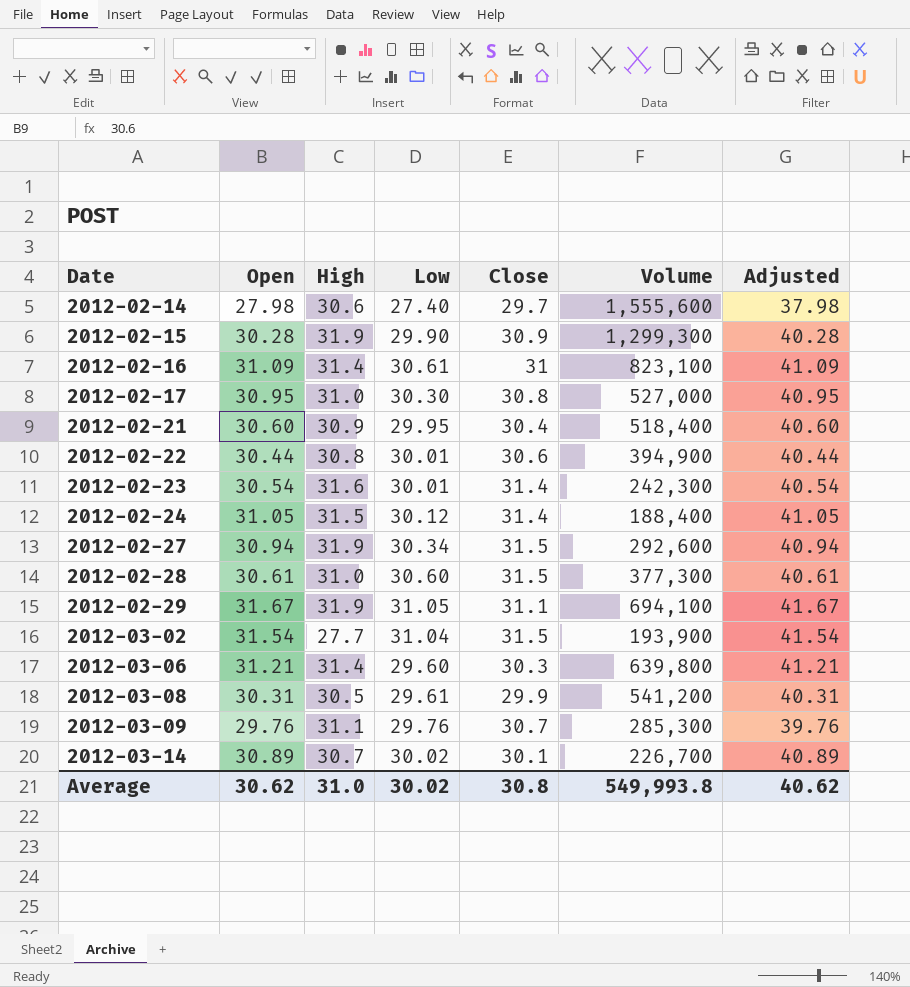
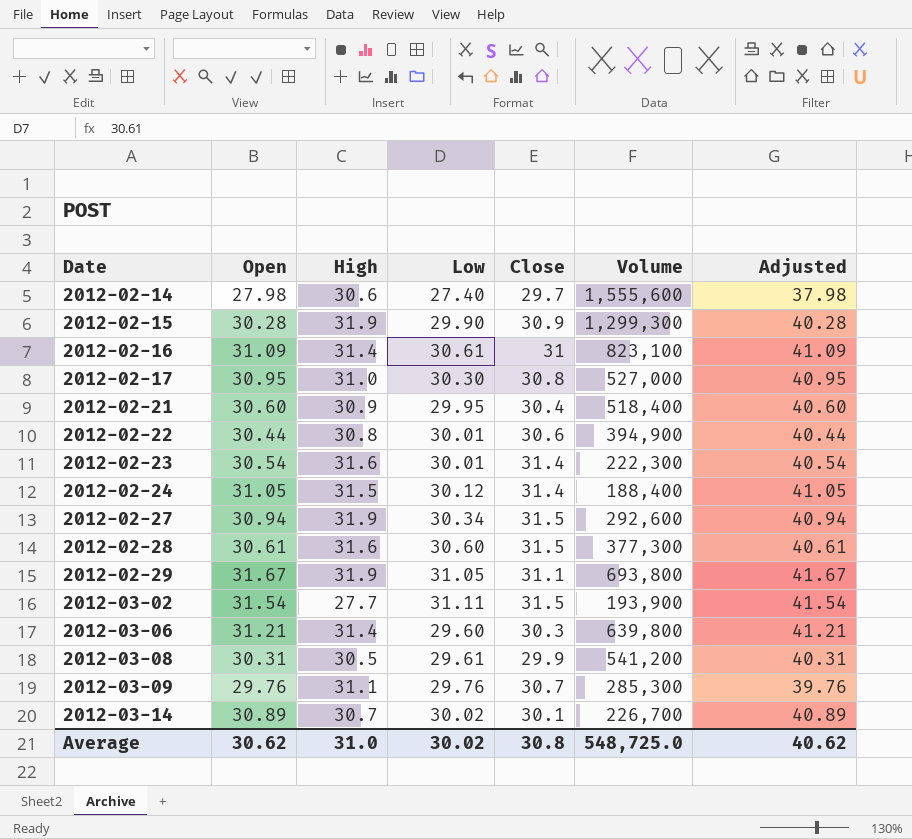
2012-02-23 | Volume: 242,300 -> 222,300
2012-02-28 | High: 31.0 -> 31.6
2012-02-29 | Volume: 694,100 -> 693,800
2012-03-02 | Low: 31.04 -> 31.11
Average | Volume: 549,993.8 -> 548,725.0

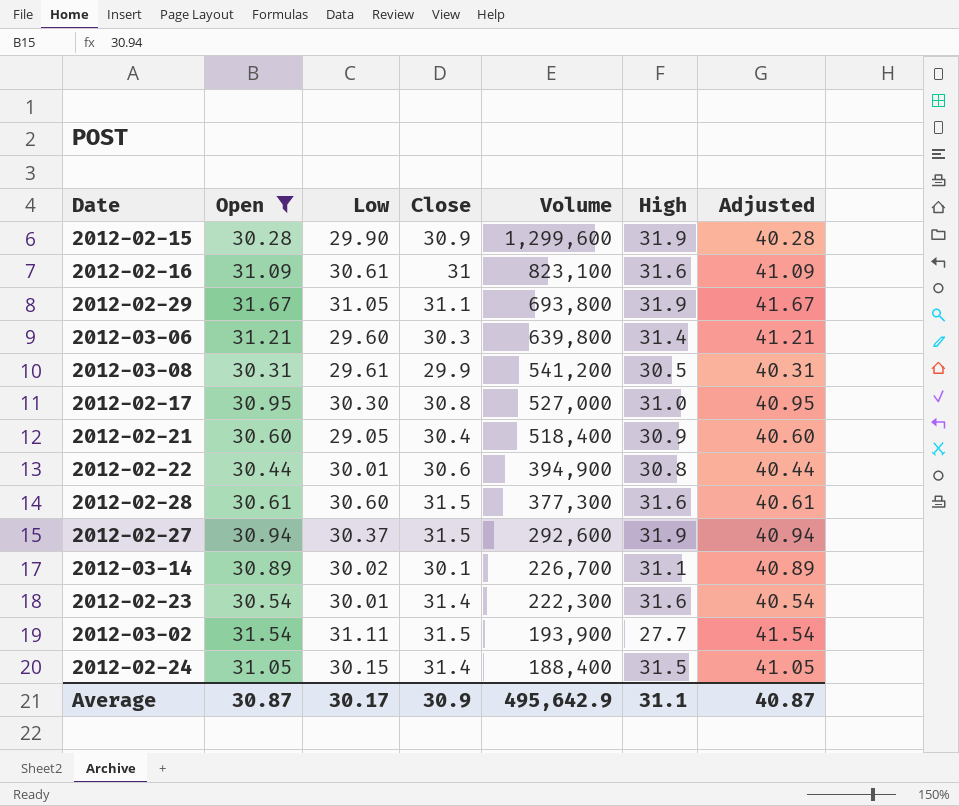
filter: none -> Open >= 30.28
row order: Date ascending -> Volume descending
column High | position: 3 -> 6
2012-02-15 | Volume: 1,299,300 -> 1,299,600
2012-02-16 | High: 31.4 -> 31.6
2012-02-21 | Low: 29.95 -> 29.05
2012-02-27 | Low: 30.34 -> 30.37
2012-03-14 | High: 30.7 -> 31.1
2012-02-24 | Low: 30.12 -> 30.15
Average | Open: 30.62 -> 30.87
Average | Low: 30.02 -> 30.17
Average | Close: 30.8 -> 30.9
Average | Volume: 548,725.0 -> 495,642.9
Average | High: 31.0 -> 31.1
Average | Adjusted: 40.62 -> 40.87

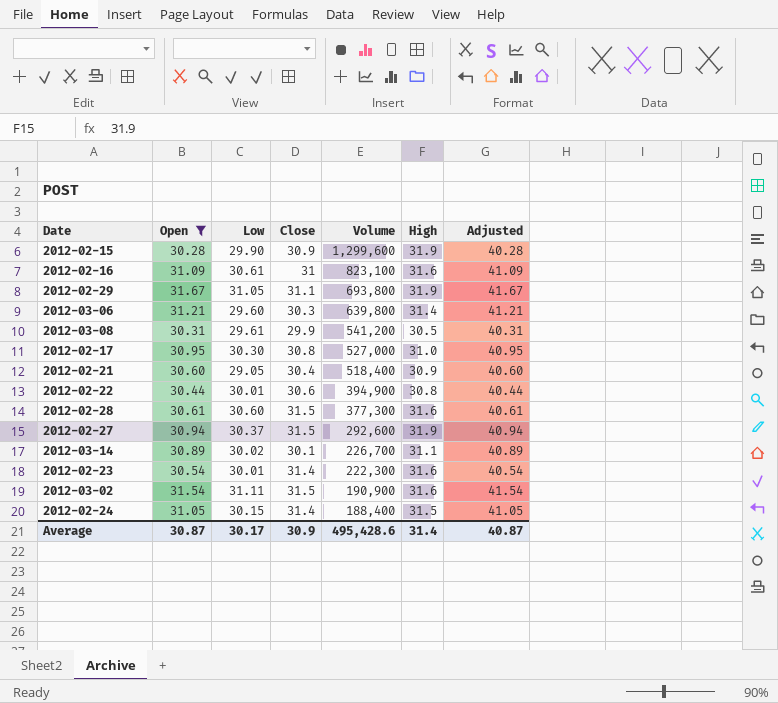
2012-03-02 | Volume: 193,900 -> 190,900
2012-03-02 | High: 27.7 -> 31.6
Average | Volume: 495,642.9 -> 495,428.6
Average | High: 31.1 -> 31.4

